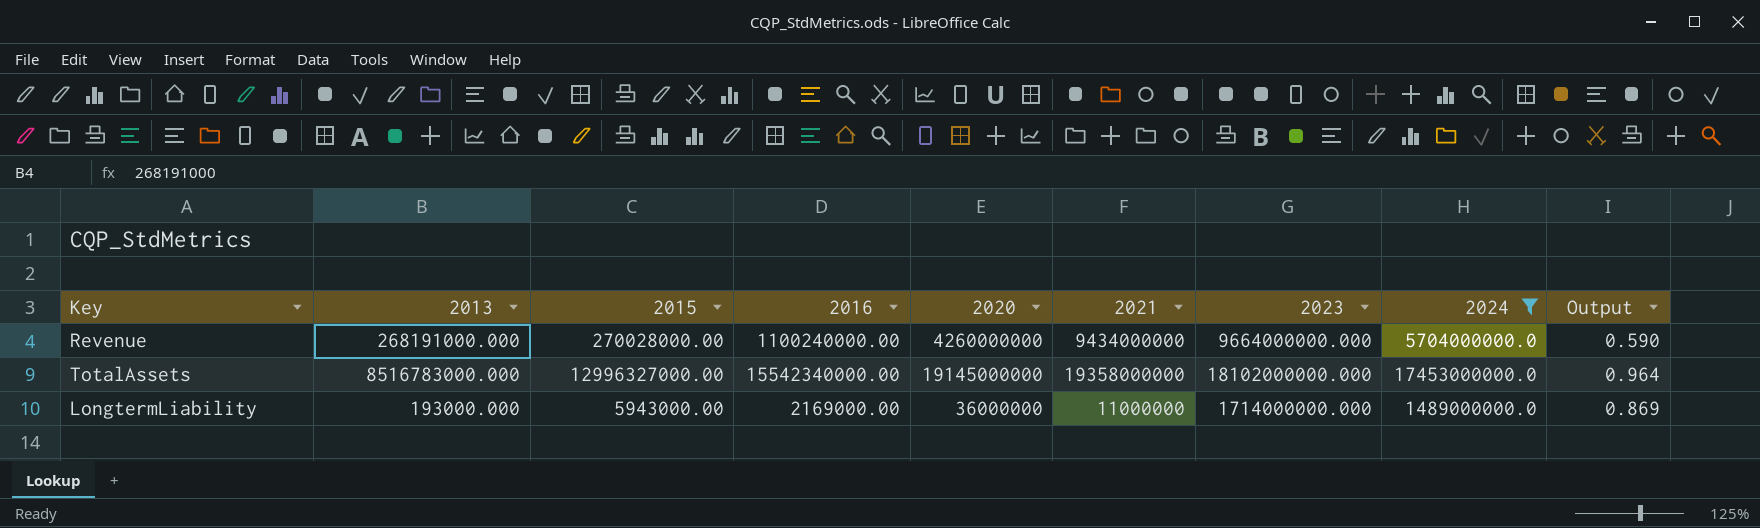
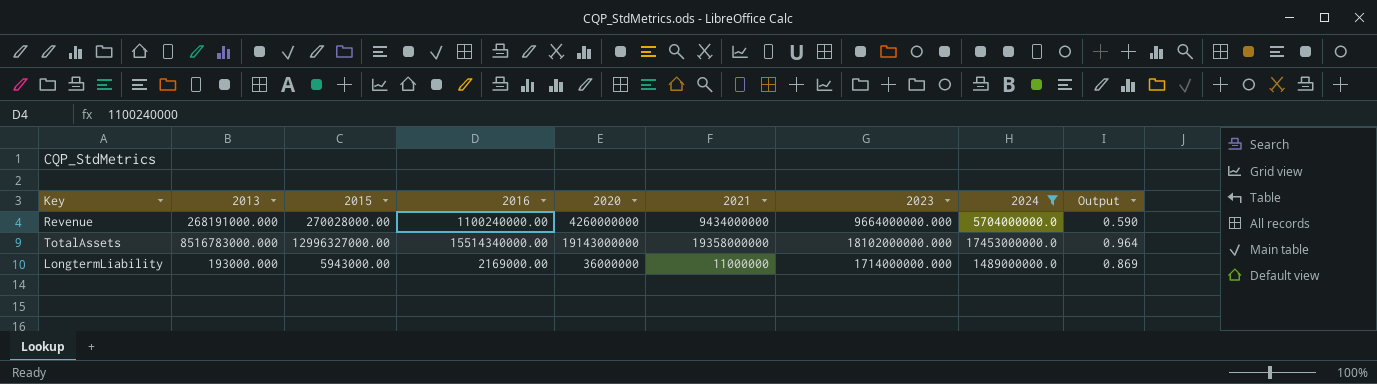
TotalAssets | 2016: 15542340000.00 -> 15514340000.00
TotalAssets | 2020: 19145000000 -> 19143000000

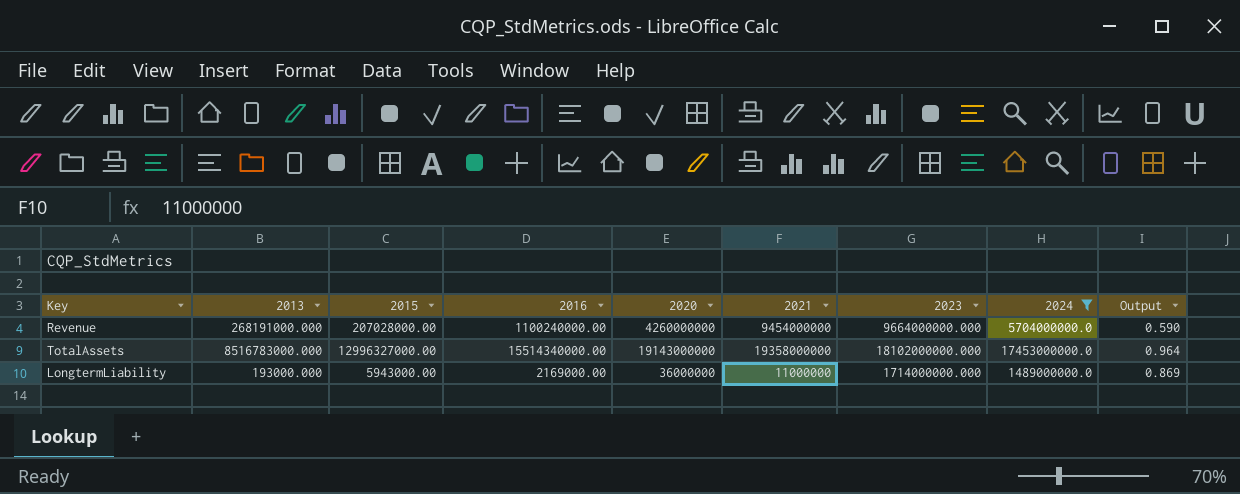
Revenue | 2015: 270028000.00 -> 207028000.00
Revenue | 2021: 9434000000 -> 9454000000

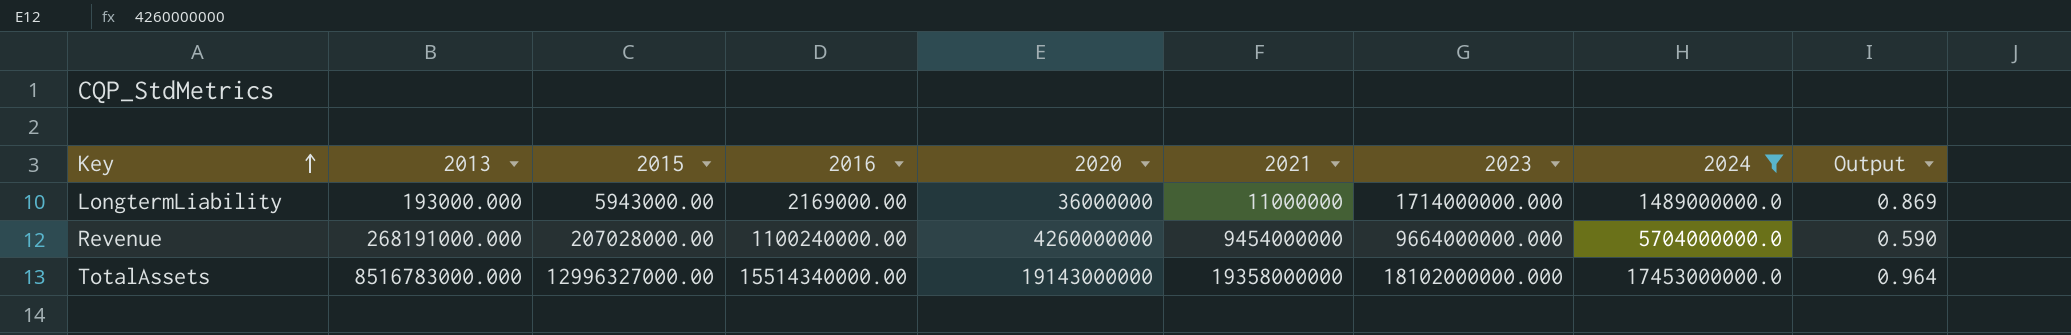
row order: none -> Key ascending

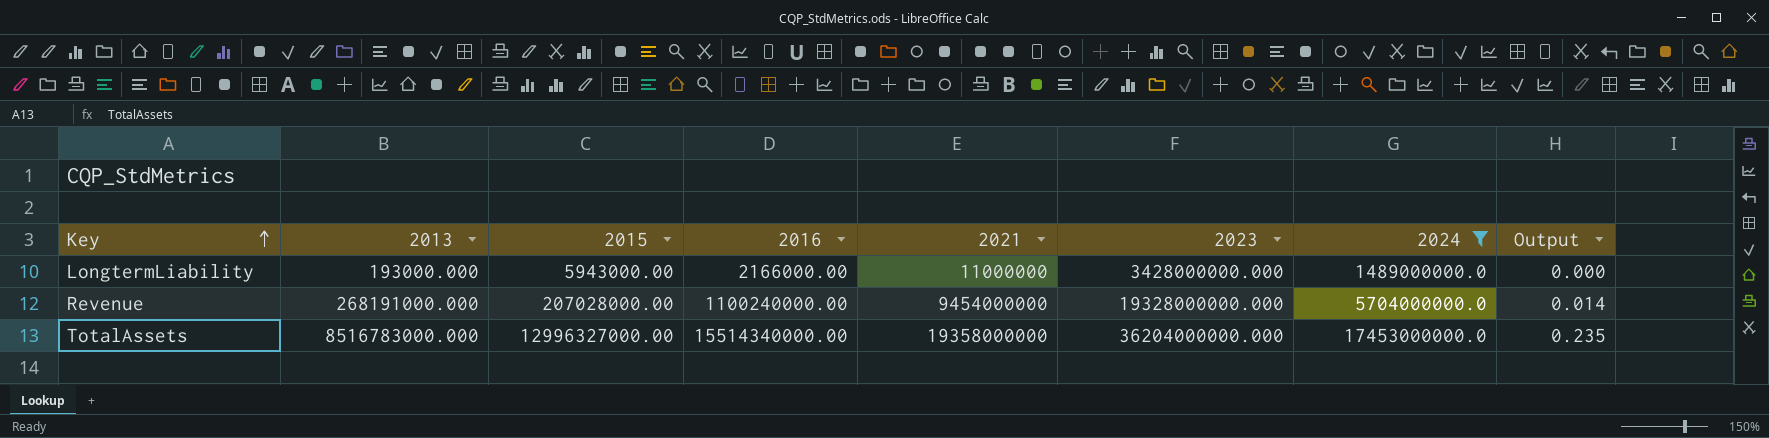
column 2020 | position: 5 -> none
column Output | formula: [2024] / [2023] -> [2013] / [2023]
LongtermLiability | 2016: 2169000.00 -> 2166000.00
LongtermLiability | 2023: 1714000000.000 -> 3428000000.000
Revenue | 2023: 9664000000.000 -> 19328000000.000
TotalAssets | 2023: 18102000000.000 -> 36204000000.000

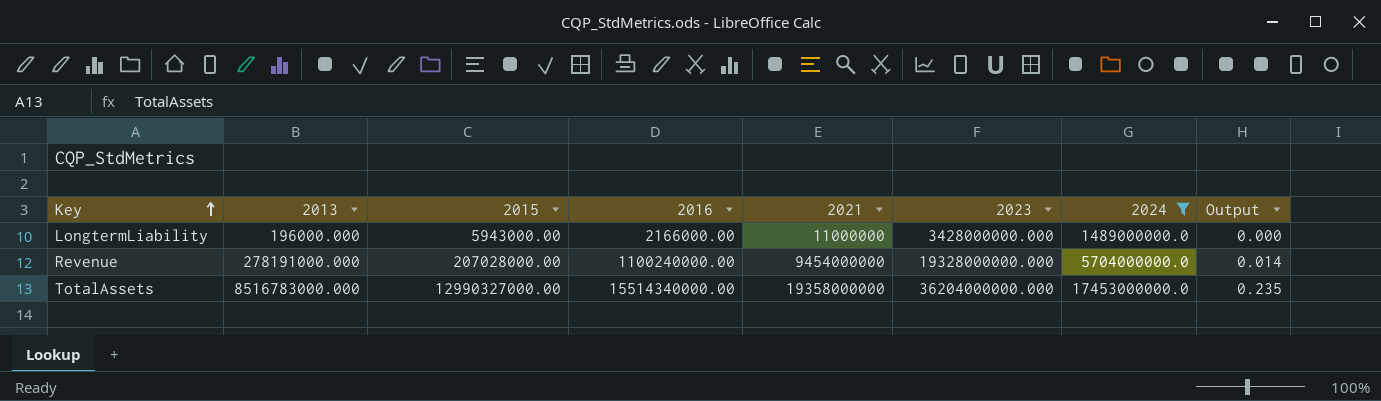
LongtermLiability | 2013: 193000.000 -> 196000.000
Revenue | 2013: 268191000.000 -> 278191000.000
TotalAssets | 2015: 12996327000.00 -> 12990327000.00

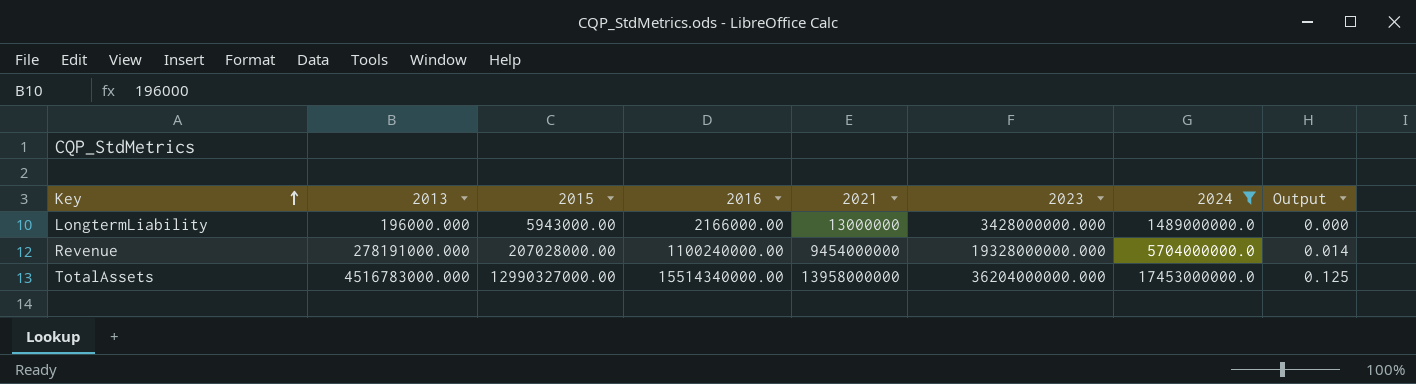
LongtermLiability | 2021: 11000000 -> 13000000
TotalAssets | 2013: 8516783000.000 -> 4516783000.000
TotalAssets | 2021: 19358000000 -> 13958000000
TotalAssets | Output: 0.235 -> 0.125

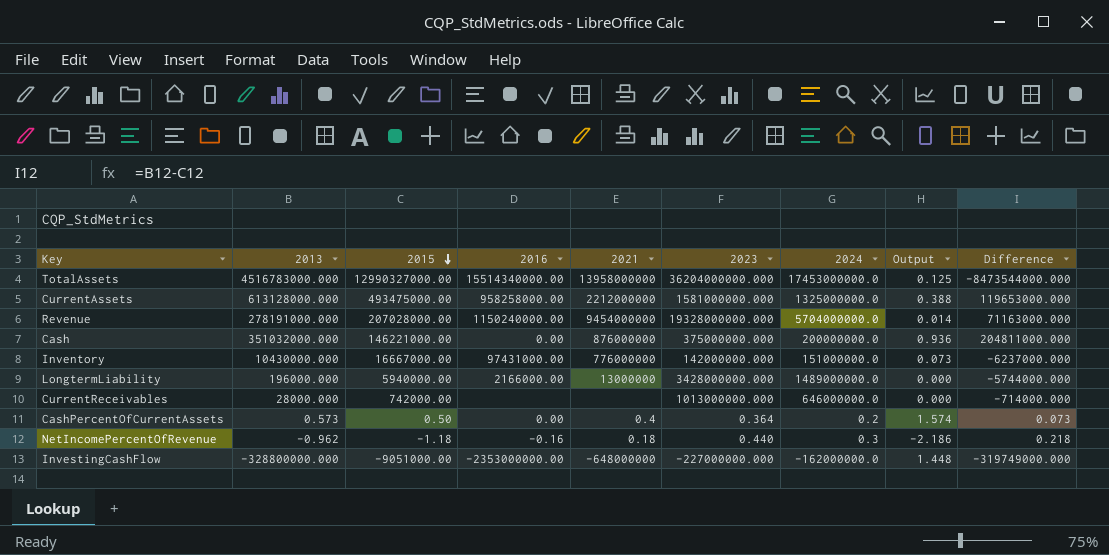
filter: 2024 >= 1489000000.0 -> none
row order: Key ascending -> 2015 descending
column Difference | formula: none -> [2013] - [2015]
Revenue | 2016: 1100240000.00 -> 1150240000.00
LongtermLiability | 2015: 5943000.00 -> 5940000.00

